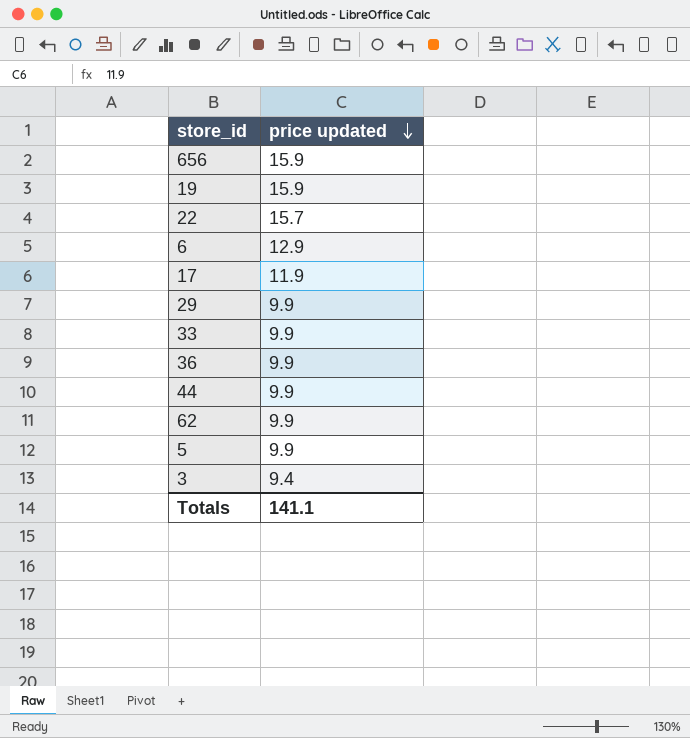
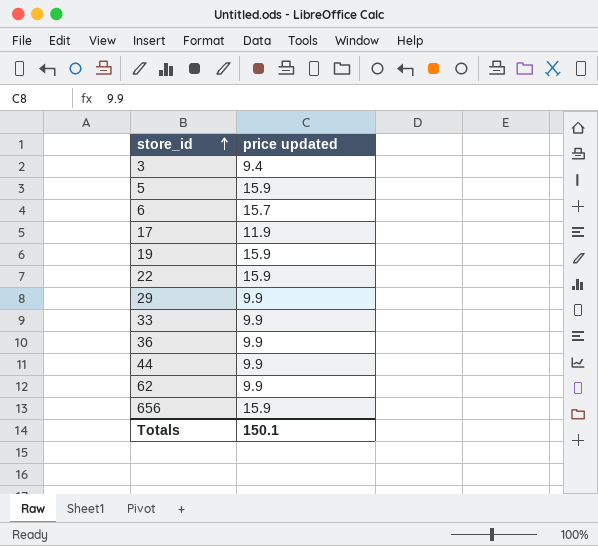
row order: price updated descending -> store_id ascending
5 | price updated: 9.9 -> 15.9
6 | price updated: 12.9 -> 15.7
22 | price updated: 15.7 -> 15.9
Totals | price updated: 141.1 -> 150.1

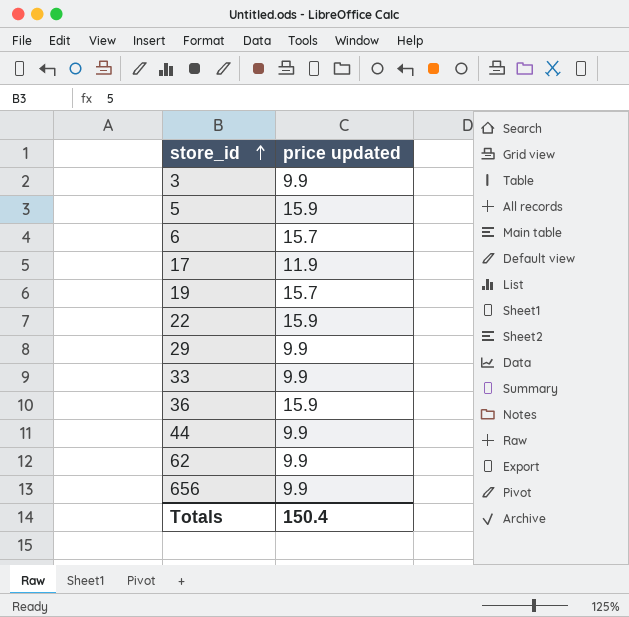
3 | price updated: 9.4 -> 9.9
19 | price updated: 15.9 -> 15.7
36 | price updated: 9.9 -> 15.9
656 | price updated: 15.9 -> 9.9
Totals | price updated: 150.1 -> 150.4

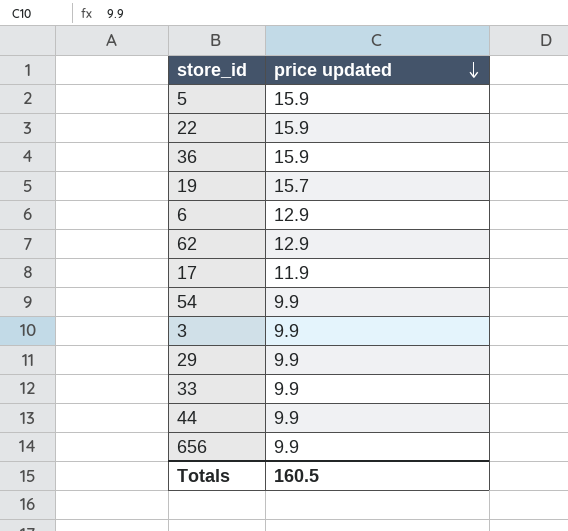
row order: store_id ascending -> price updated descending
6 | price updated: 15.7 -> 12.9
62 | price updated: 9.9 -> 12.9
row 54: none -> 9.9
Totals | price updated: 150.4 -> 160.5

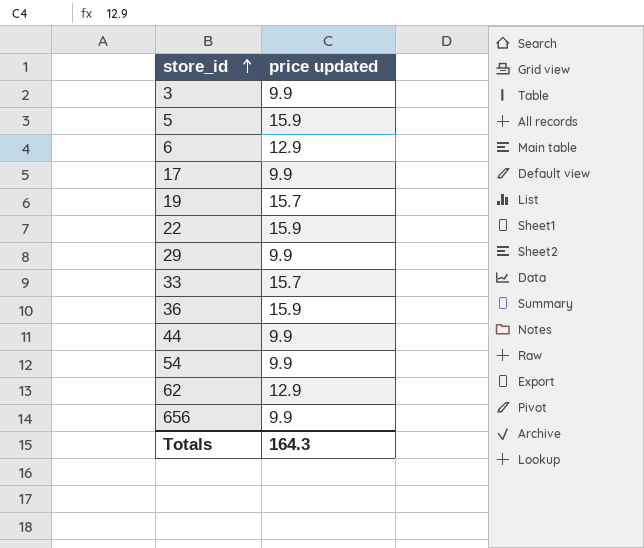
row order: price updated descending -> store_id ascending
17 | price updated: 11.9 -> 9.9
33 | price updated: 9.9 -> 15.7
Totals | price updated: 160.5 -> 164.3

